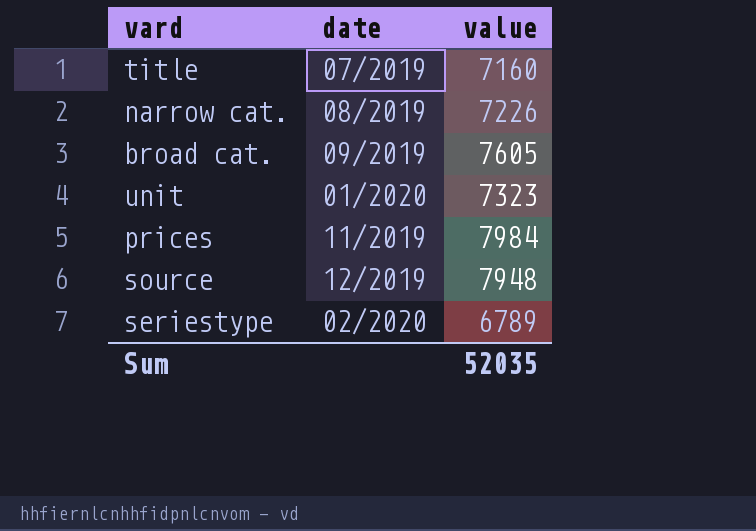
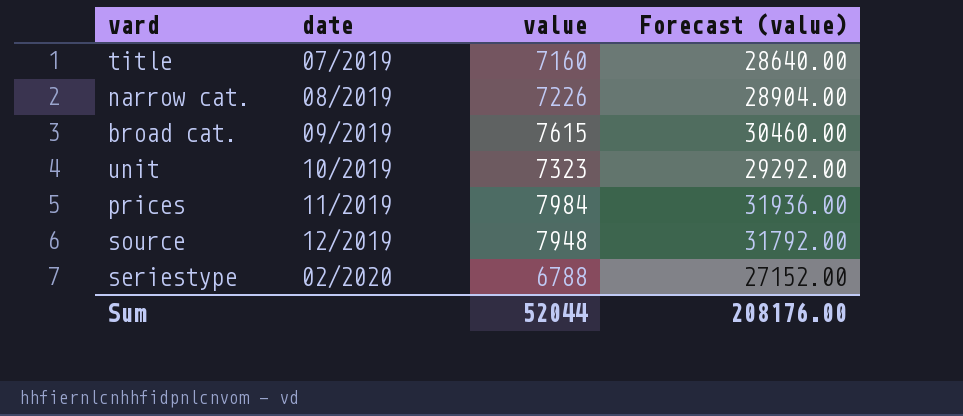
column Forecast (value) | formula: none -> [value] * 4
broad cat. | value: 7605 -> 7615
unit | date: 01/2020 -> 10/2019
seriestype | value: 6789 -> 6788
Sum | value: 52035 -> 52044

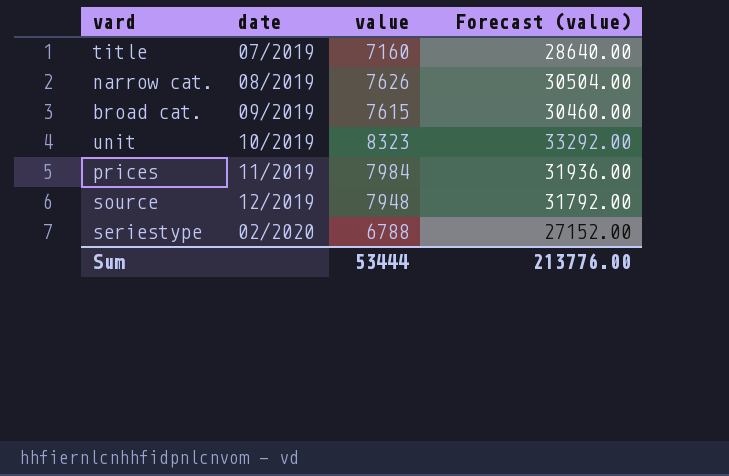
narrow cat. | value: 7226 -> 7626
narrow cat. | Forecast (value): 28904.00 -> 30504.00
unit | value: 7323 -> 8323
unit | Forecast (value): 29292.00 -> 33292.00
Sum | value: 52044 -> 53444
Sum | Forecast (value): 208176.00 -> 213776.00

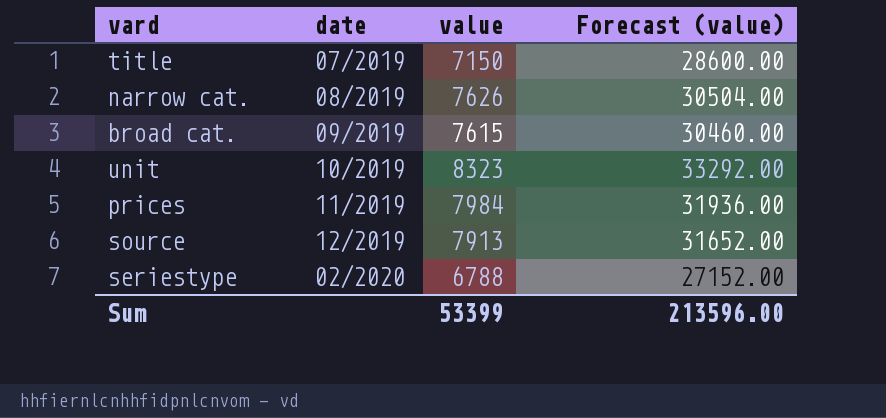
title | value: 7160 -> 7150
title | Forecast (value): 28640.00 -> 28600.00
source | value: 7948 -> 7913
source | Forecast (value): 31792.00 -> 31652.00
Sum | value: 53444 -> 53399
Sum | Forecast (value): 213776.00 -> 213596.00

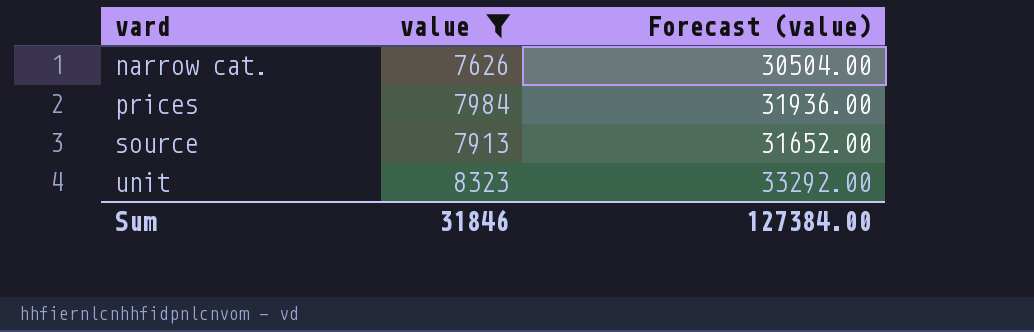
filter: none -> value >= 7626
row order: none -> vard ascending
column date | position: 2 -> none
Sum | value: 53399 -> 31846
Sum | Forecast (value): 213596.00 -> 127384.00

